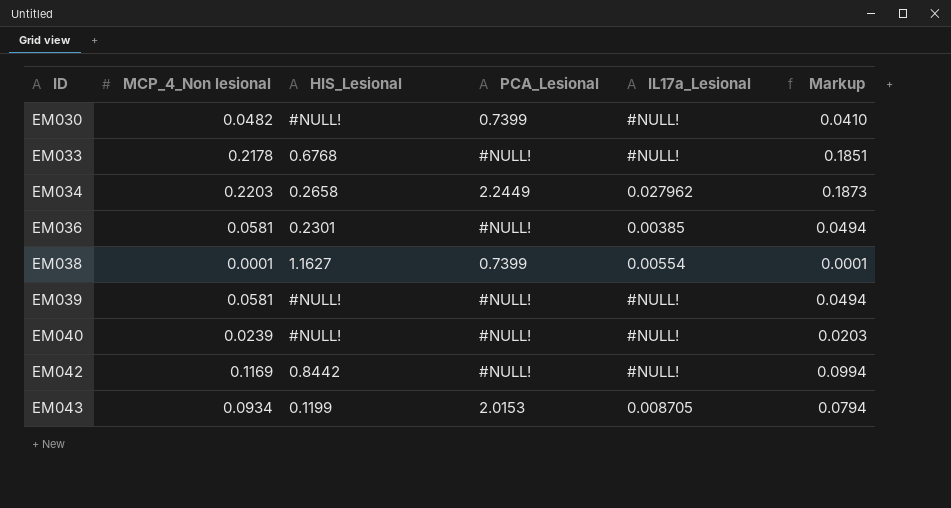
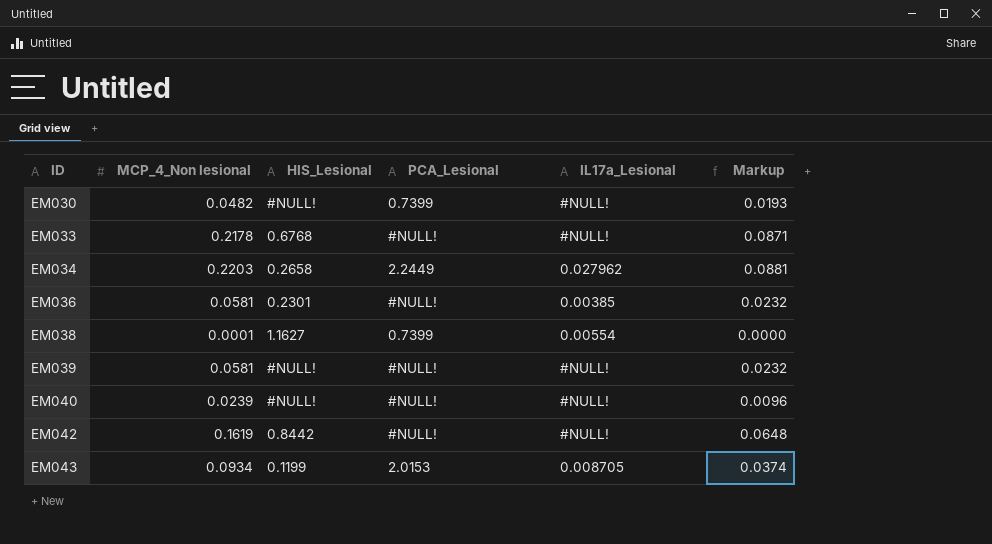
column Markup | formula: [MCP_4_Non lesional] * 0.85 -> [MCP_4_Non lesional] * 0.4
EM042 | MCP_4_Non lesional: 0.1169 -> 0.1619

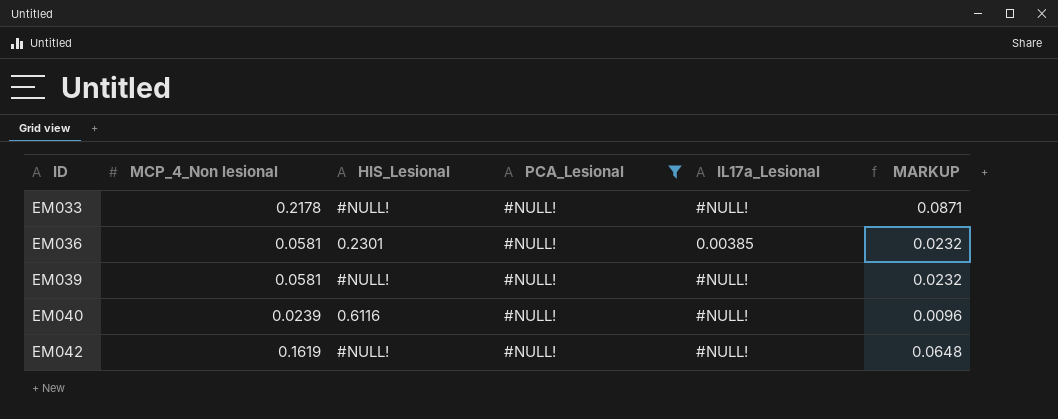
filter: none -> PCA_Lesional = #NULL!
column name: Markup -> MARKUP
EM033 | HIS_Lesional: 0.6768 -> #NULL!
EM040 | HIS_Lesional: #NULL! -> 0.6116
EM042 | HIS_Lesional: 0.8442 -> #NULL!

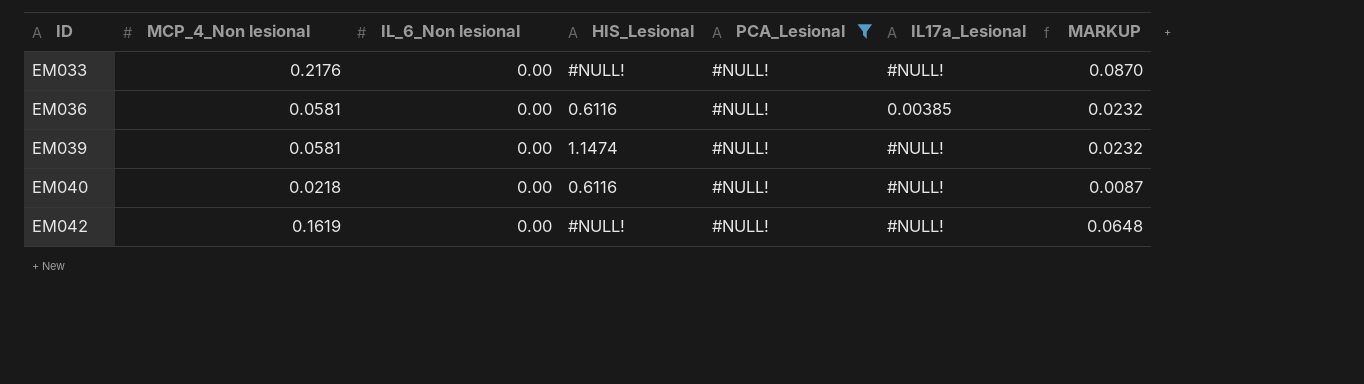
column IL_6_Non lesional | position: none -> 3
EM033 | MCP_4_Non lesional: 0.2178 -> 0.2176
EM033 | MARKUP: 0.0871 -> 0.0870
EM036 | HIS_Lesional: 0.2301 -> 0.6116
EM039 | HIS_Lesional: #NULL! -> 1.1474
EM040 | MCP_4_Non lesional: 0.0239 -> 0.0218
EM040 | MARKUP: 0.0096 -> 0.0087

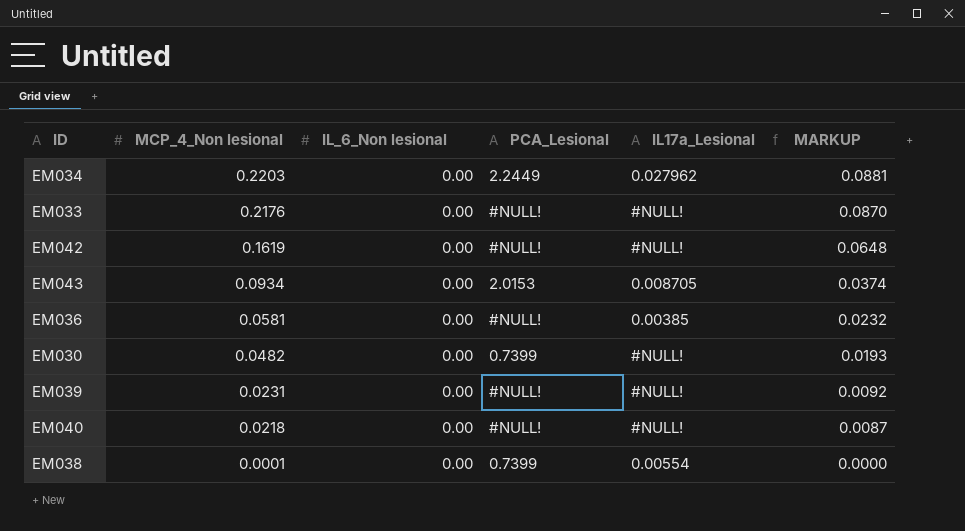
filter: PCA_Lesional = #NULL! -> none
row order: ID ascending -> MCP_4_Non lesional descending
column HIS_Lesional | position: 4 -> none
EM039 | MCP_4_Non lesional: 0.0581 -> 0.0231
EM039 | MARKUP: 0.0232 -> 0.0092

